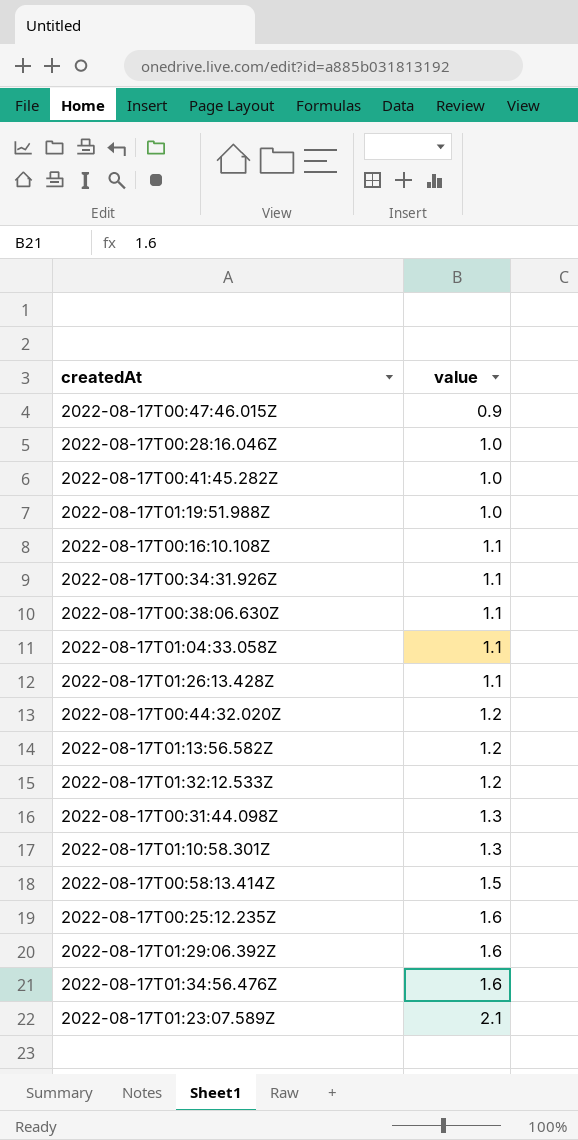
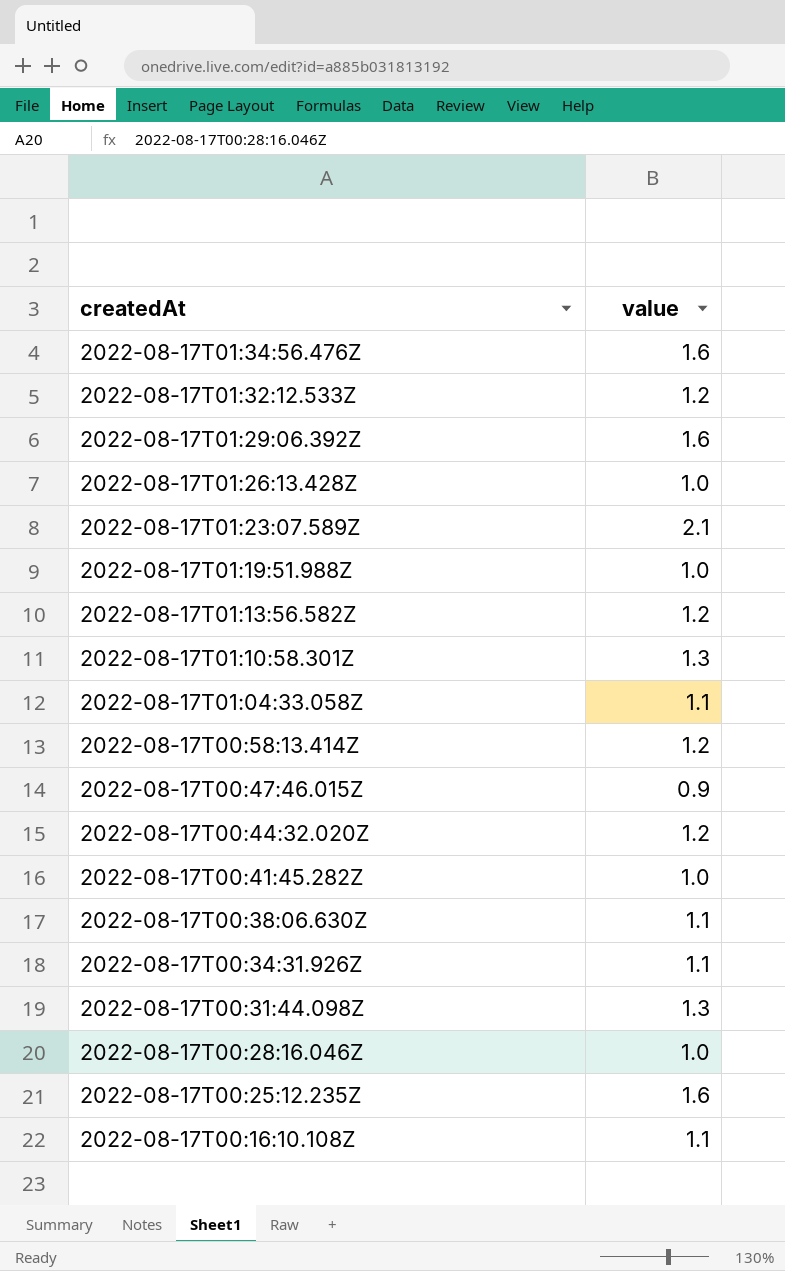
row order: value ascending -> createdAt descending
2022-08-17T01:26:13.428Z | value: 1.1 -> 1.0
2022-08-17T00:58:13.414Z | value: 1.5 -> 1.2

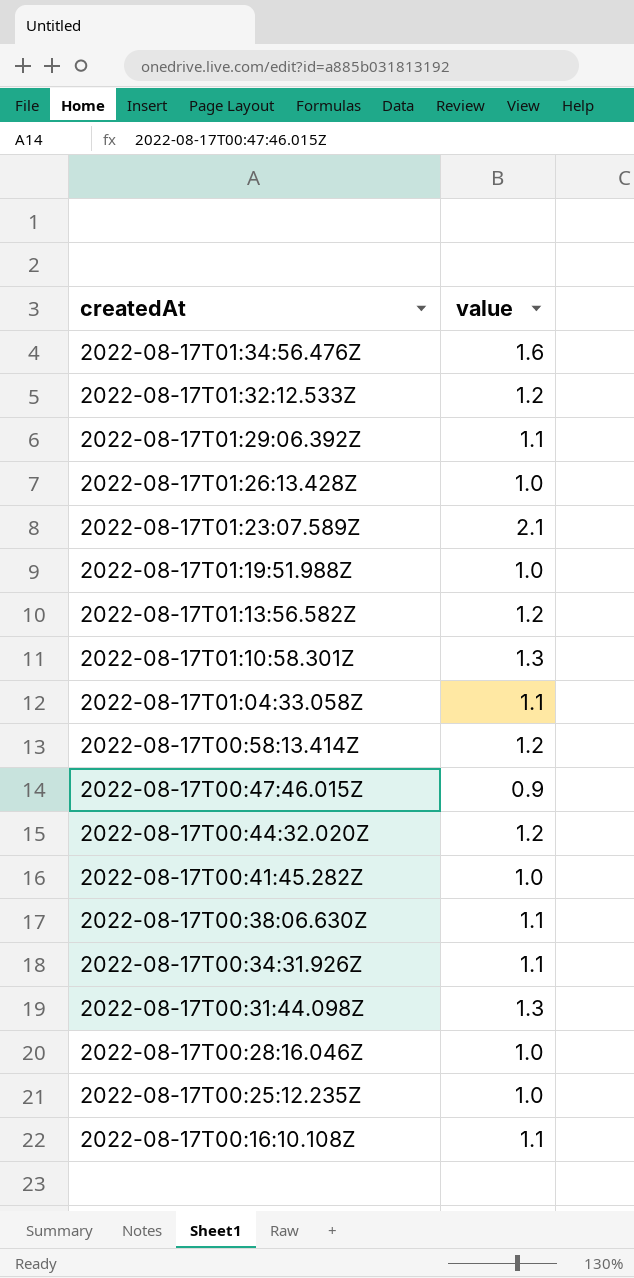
2022-08-17T01:29:06.392Z | value: 1.6 -> 1.1
2022-08-17T00:25:12.235Z | value: 1.6 -> 1.0

